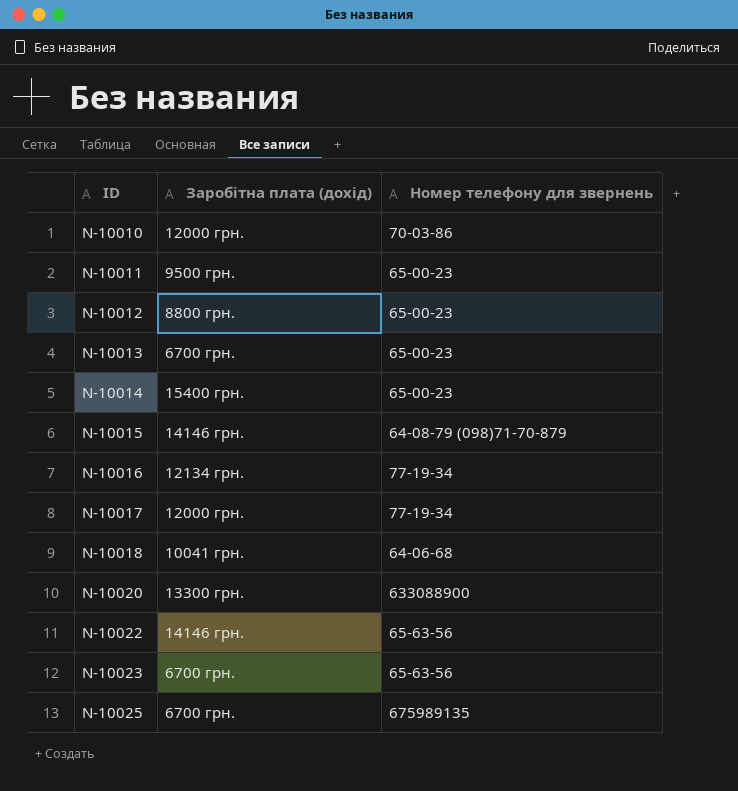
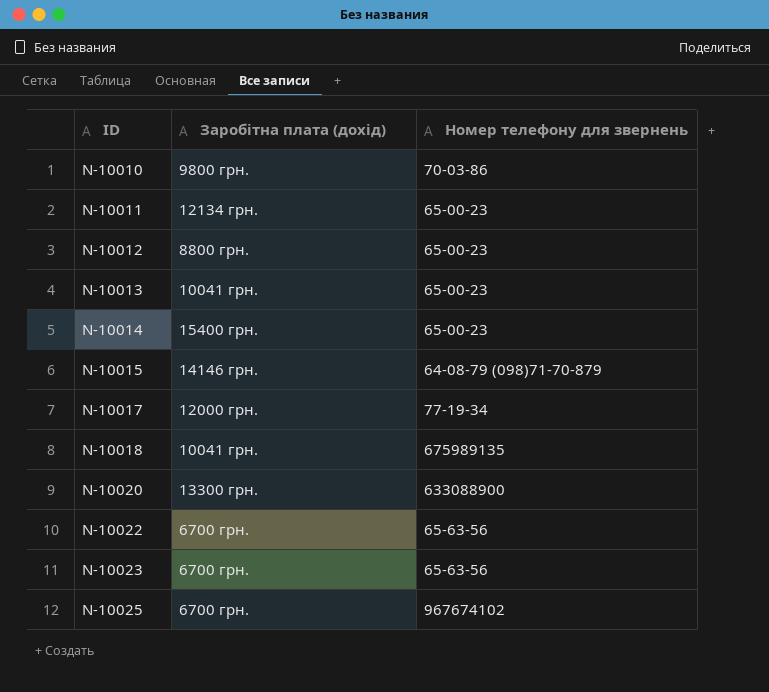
row N-10016: 12134 грн. | 77-19-34 -> none
N-10010 | Заробітна плата (дохід): 12000 грн. -> 9800 грн.
N-10011 | Заробітна плата (дохід): 9500 грн. -> 12134 грн.
N-10013 | Заробітна плата (дохід): 6700 грн. -> 10041 грн.
N-10018 | Номер телефону для звернень: 64-06-68 -> 675989135
N-10022 | Заробітна плата (дохід): 14146 грн. -> 6700 грн.
N-10025 | Номер телефону для звернень: 675989135 -> 967674102

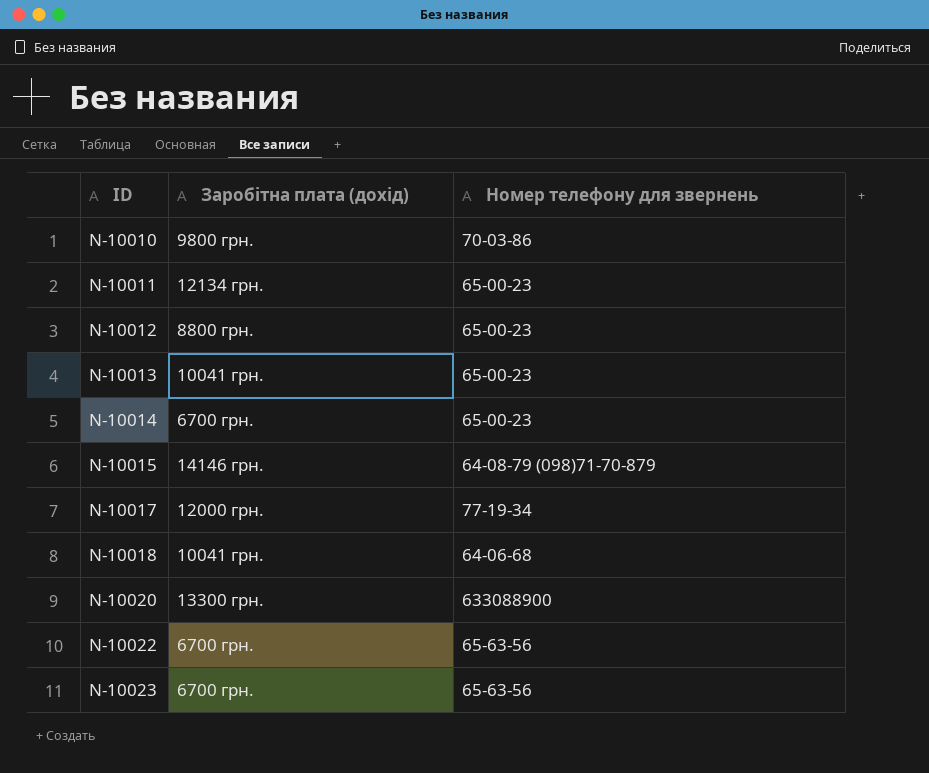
row N-10025: 6700 грн. | 967674102 -> none
N-10014 | Заробітна плата (дохід): 15400 грн. -> 6700 грн.
N-10018 | Номер телефону для звернень: 675989135 -> 64-06-68

